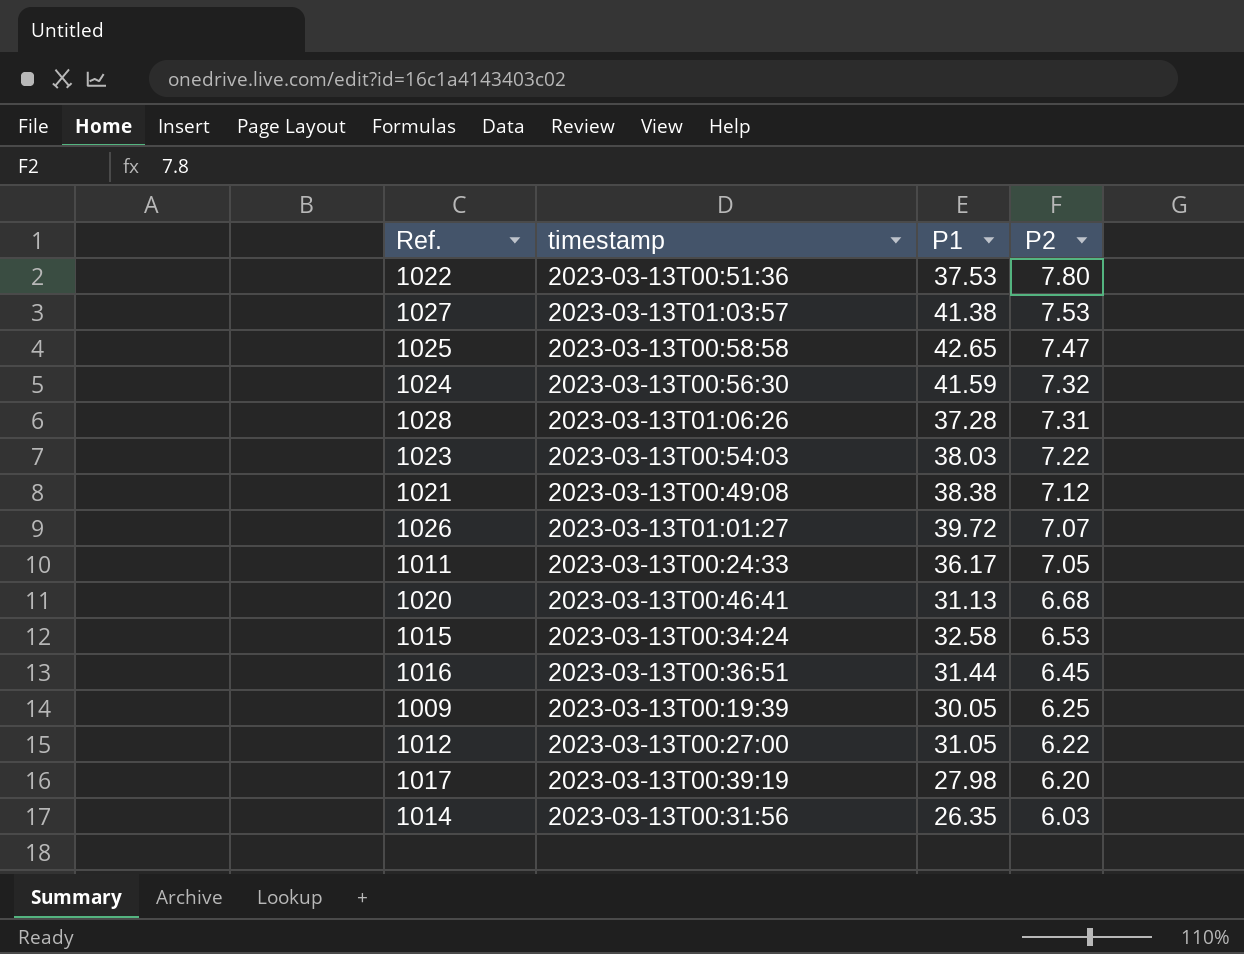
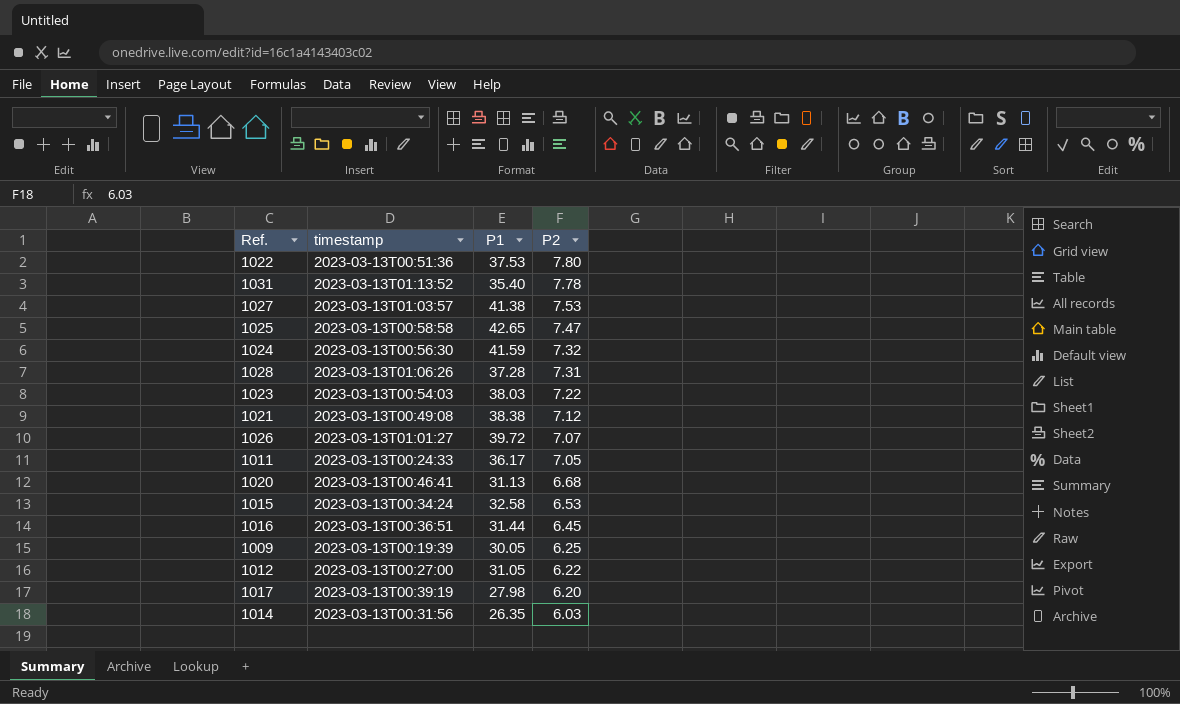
row 1031: none -> 2023-03-13T01:13:52 | 35.40 | 7.78

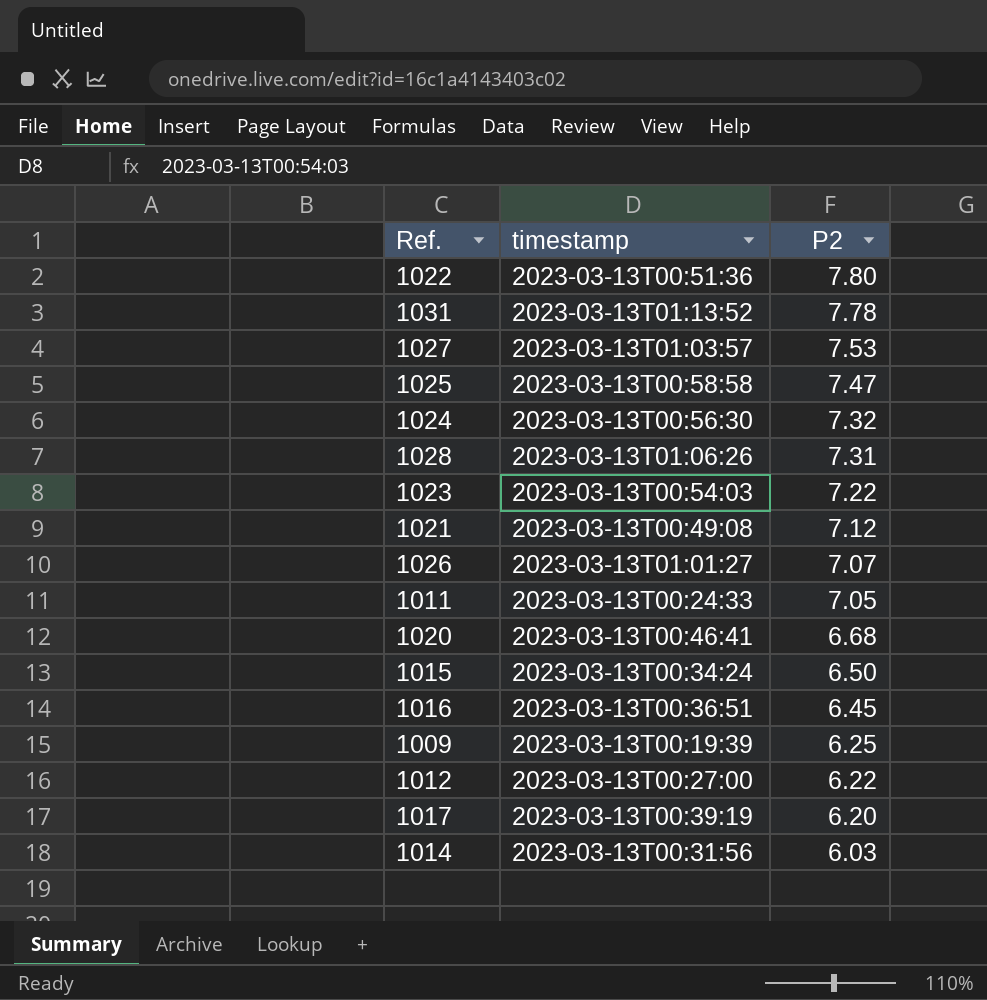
column P1 | position: 3 -> none
1015 | P2: 6.53 -> 6.50

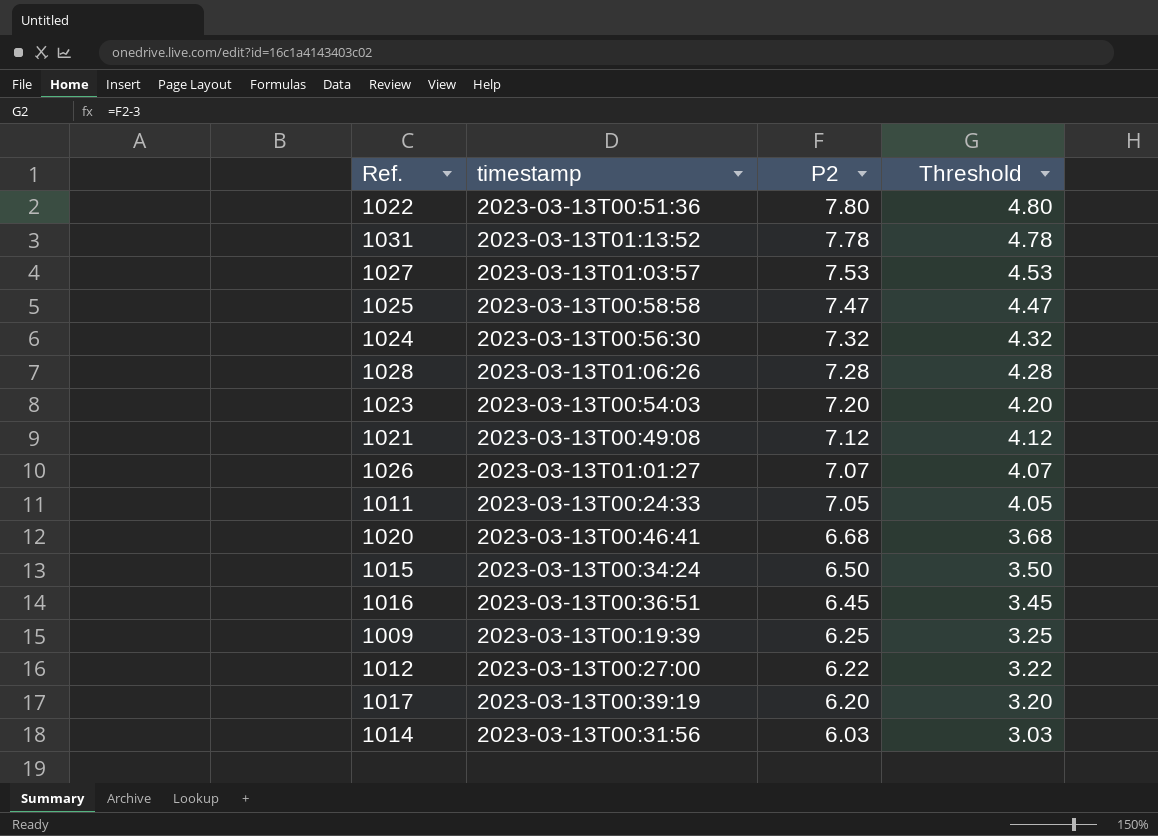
column Threshold | formula: none -> [P2] - 3
1028 | P2: 7.31 -> 7.28
1023 | P2: 7.22 -> 7.20

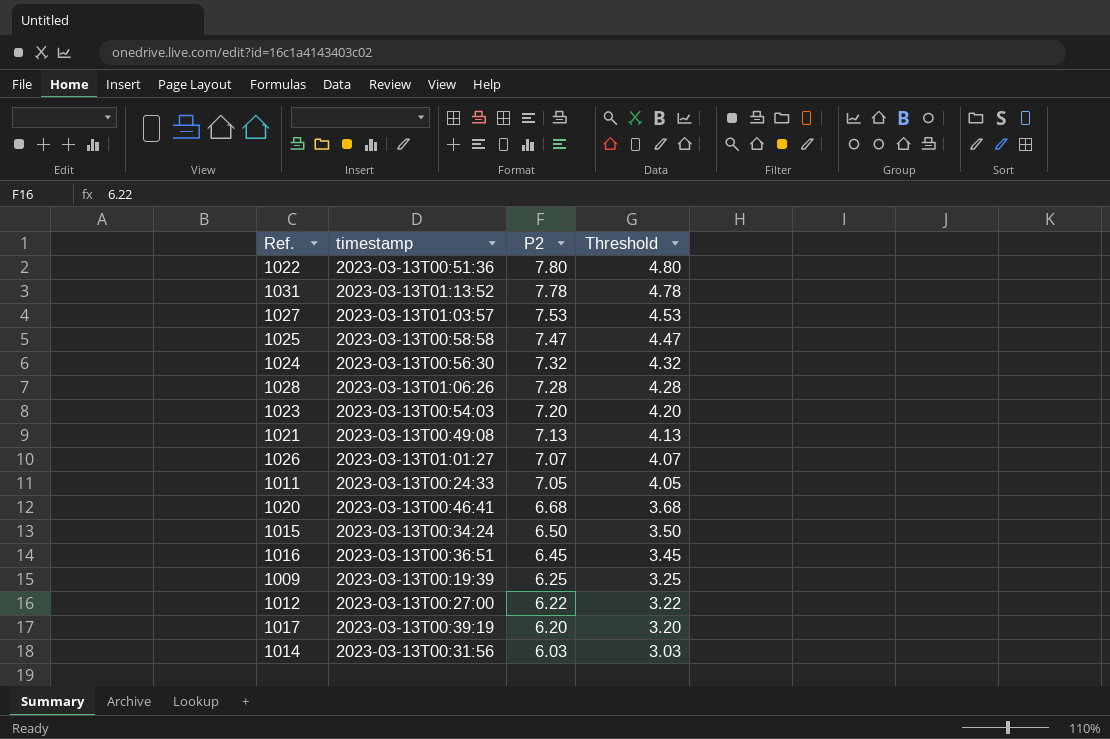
1021 | P2: 7.12 -> 7.13
1021 | Threshold: 4.12 -> 4.13

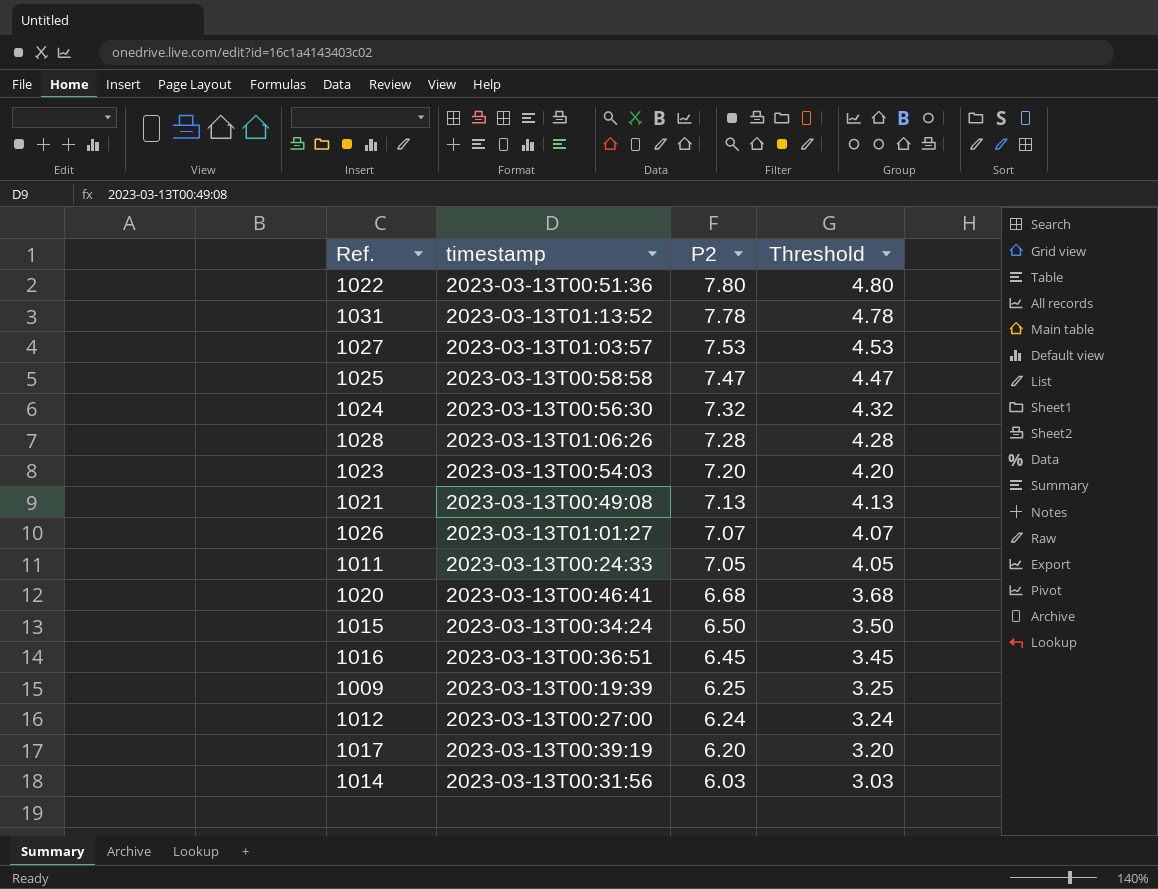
1012 | P2: 6.22 -> 6.24
1012 | Threshold: 3.22 -> 3.24

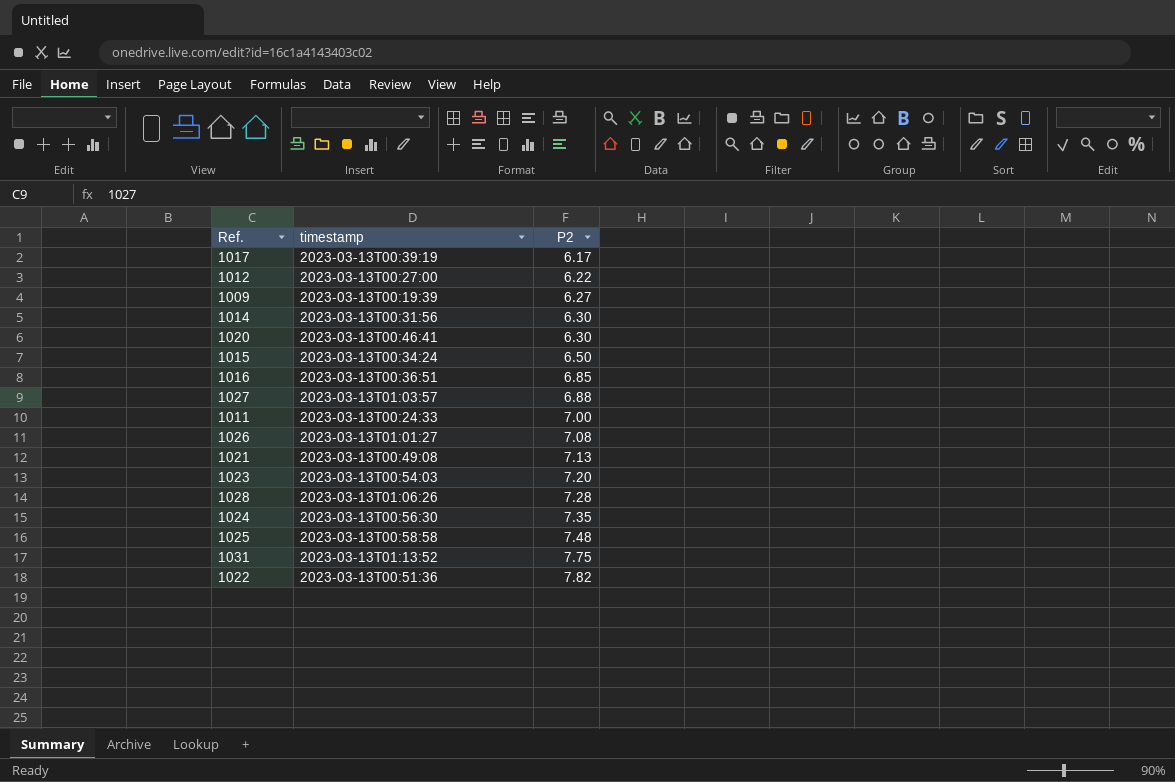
row order: P2 descending -> P2 ascending
column Threshold | formula: [P2] - 3 -> none
1017 | P2: 6.20 -> 6.17
1012 | P2: 6.24 -> 6.22
1009 | P2: 6.25 -> 6.27
1014 | P2: 6.03 -> 6.30
1020 | P2: 6.68 -> 6.30
1016 | P2: 6.45 -> 6.85
1027 | P2: 7.53 -> 6.88
1011 | P2: 7.05 -> 7.00
1026 | P2: 7.07 -> 7.08
1024 | P2: 7.32 -> 7.35
1025 | P2: 7.47 -> 7.48
1031 | P2: 7.78 -> 7.75
1022 | P2: 7.80 -> 7.82

